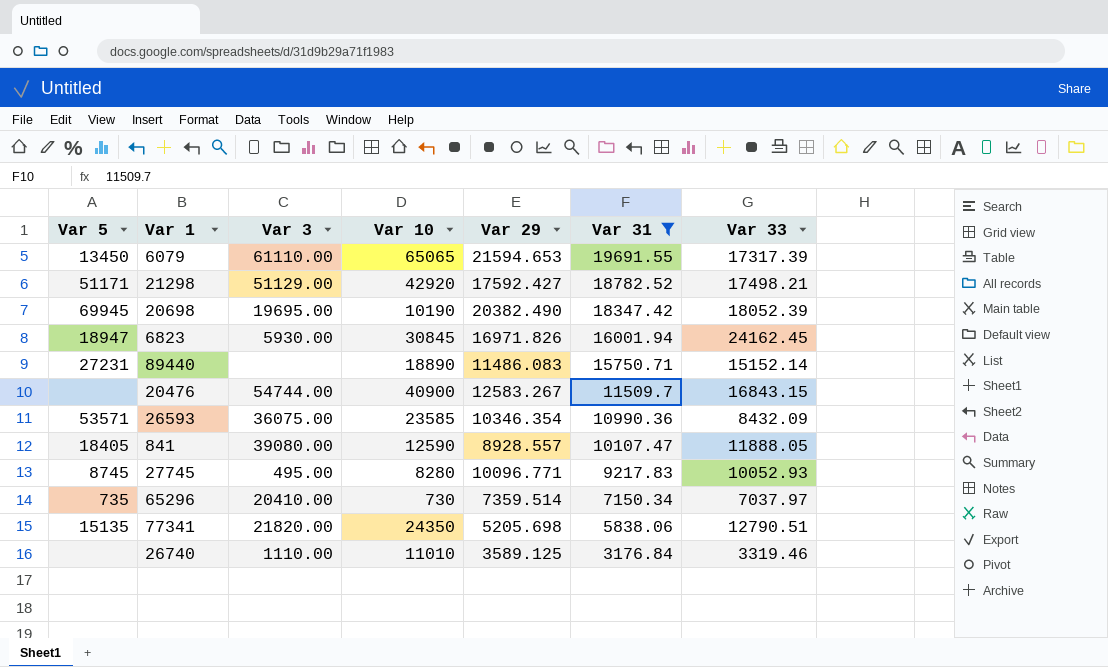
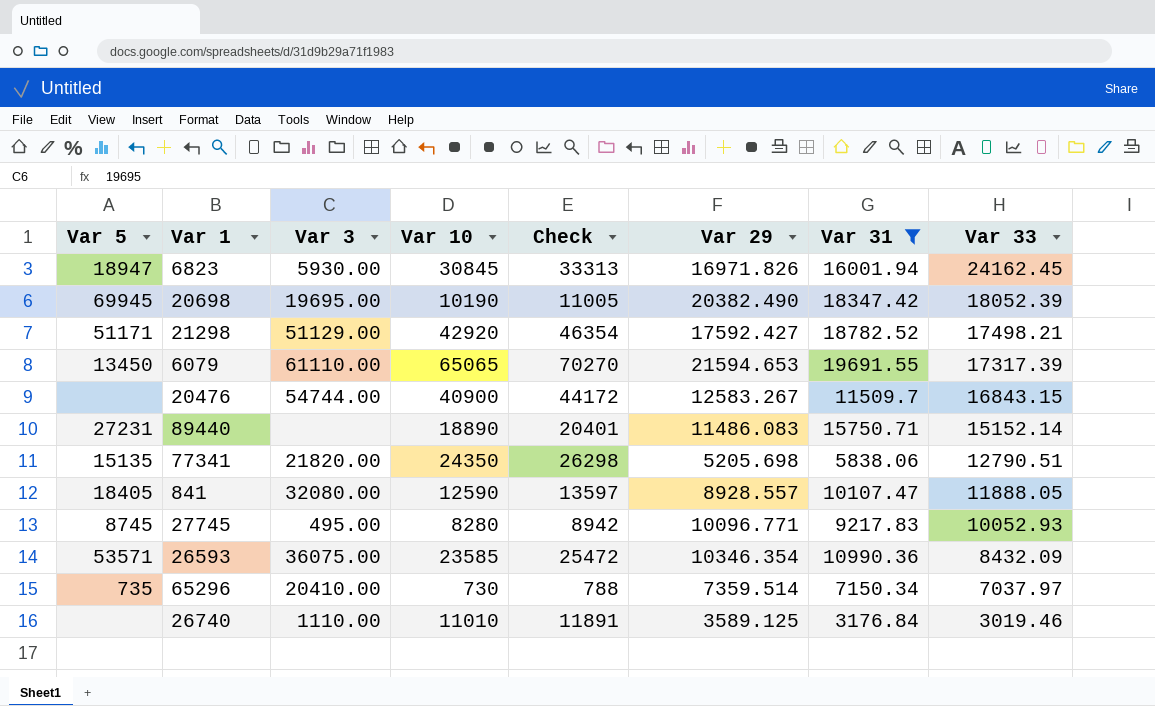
row order: Var 31 descending -> Var 33 descending
column Check | formula: none -> [Var 10] * 1.08
841 | Var 3: 39080.00 -> 32080.00
26740 | Var 33: 3319.46 -> 3019.46

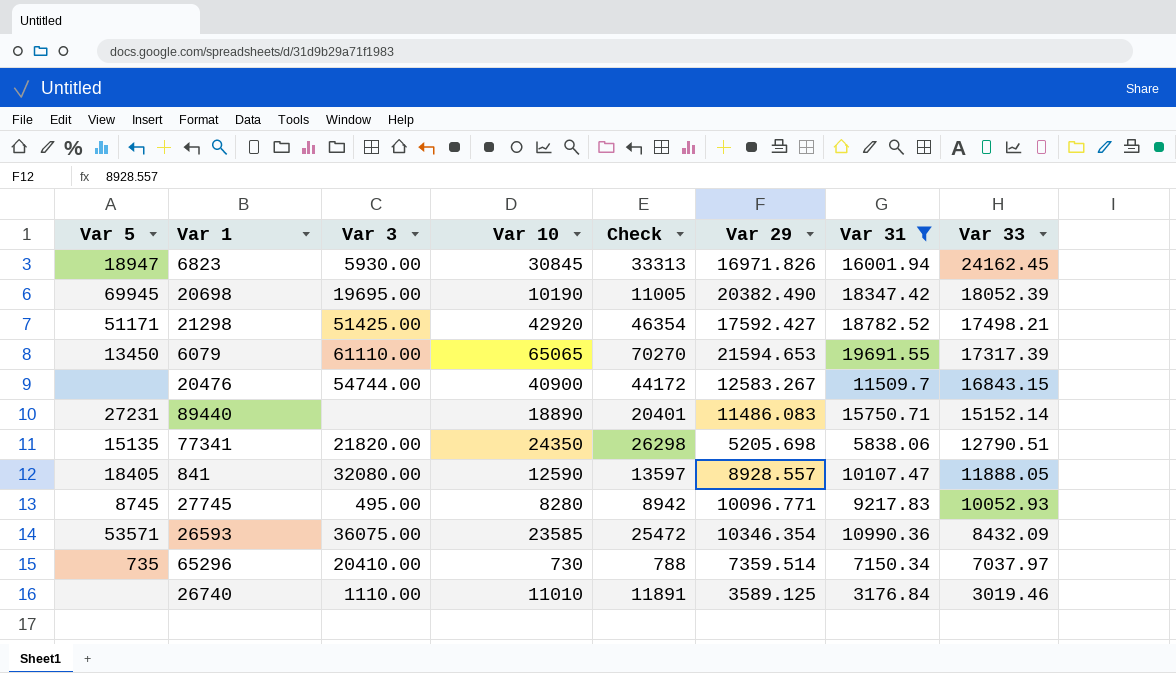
21298 | Var 3: 51129.00 -> 51425.00

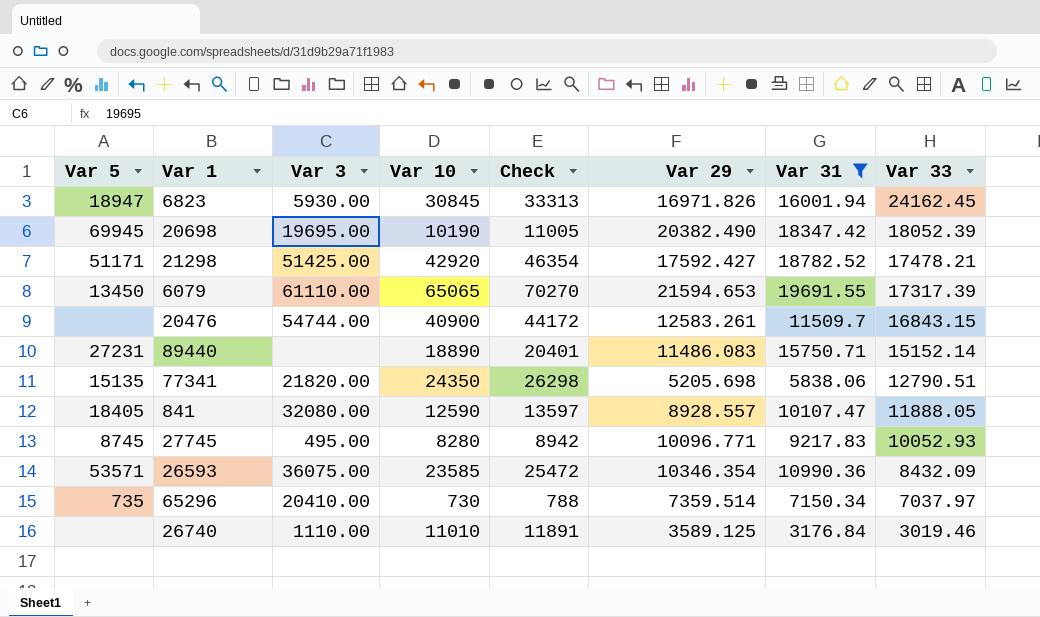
21298 | Var 33: 17498.21 -> 17478.21
20476 | Var 29: 12583.267 -> 12583.261

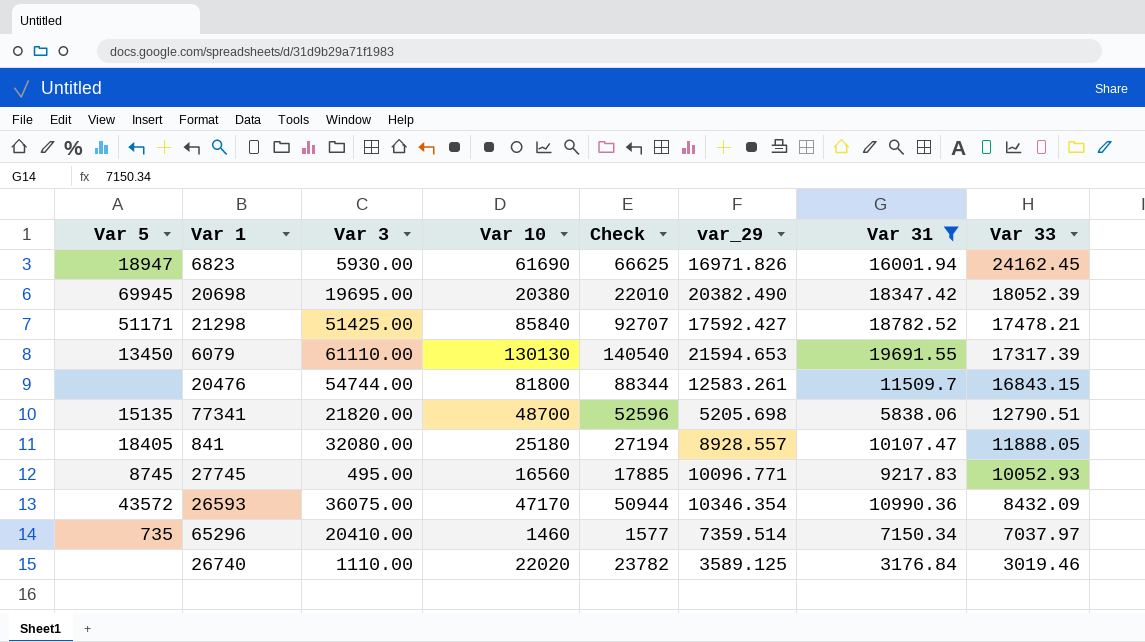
column name: Var 29 -> var_29
row 89440: 27231 | none | 18890 | 20401 | 11486.083 | 15750.71 | 15152.14 -> none
6823 | Var 10: 30845 -> 61690
6823 | Check: 33313 -> 66625
20698 | Var 10: 10190 -> 20380
20698 | Check: 11005 -> 22010
21298 | Var 10: 42920 -> 85840
21298 | Check: 46354 -> 92707
6079 | Var 10: 65065 -> 130130
6079 | Check: 70270 -> 140540
20476 | Var 10: 40900 -> 81800
20476 | Check: 44172 -> 88344
77341 | Var 10: 24350 -> 48700
77341 | Check: 26298 -> 52596
841 | Var 10: 12590 -> 25180
841 | Check: 13597 -> 27194
27745 | Var 10: 8280 -> 16560
27745 | Check: 8942 -> 17885
26593 | Var 5: 53571 -> 43572
26593 | Var 10: 23585 -> 47170
26593 | Check: 25472 -> 50944
65296 | Var 10: 730 -> 1460
65296 | Check: 788 -> 1577
26740 | Var 10: 11010 -> 22020
26740 | Check: 11891 -> 23782

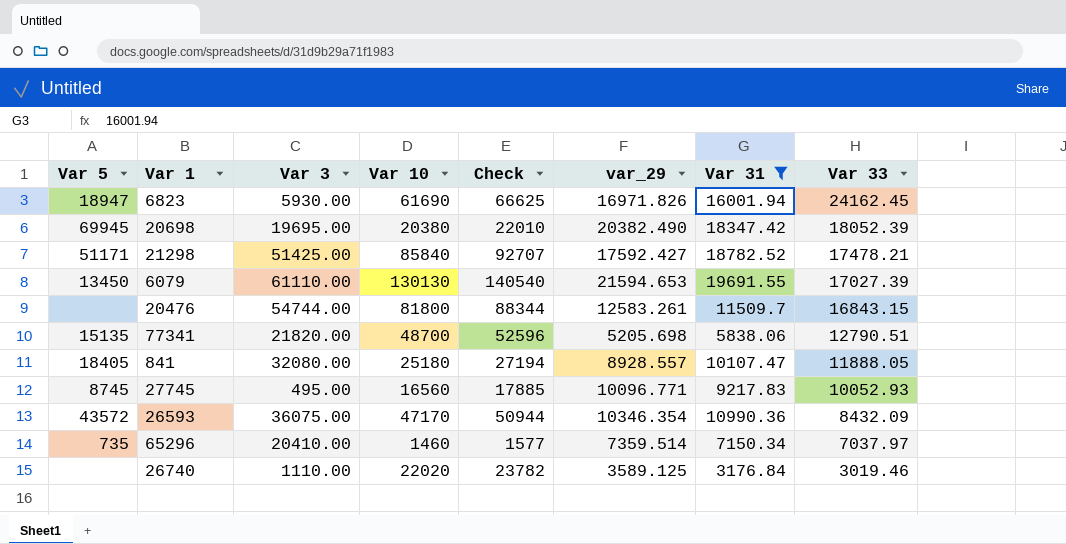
6079 | Var 33: 17317.39 -> 17027.39

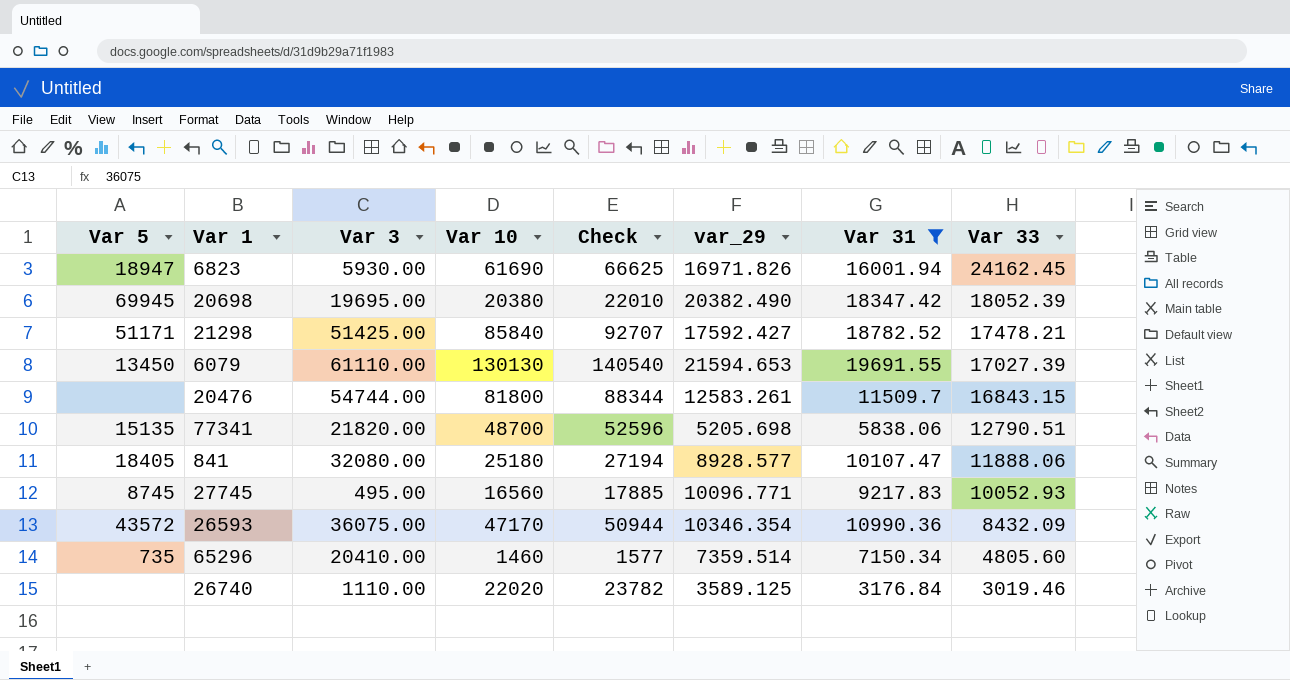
841 | var_29: 8928.557 -> 8928.577
841 | Var 33: 11888.05 -> 11888.06
65296 | Var 33: 7037.97 -> 4805.60

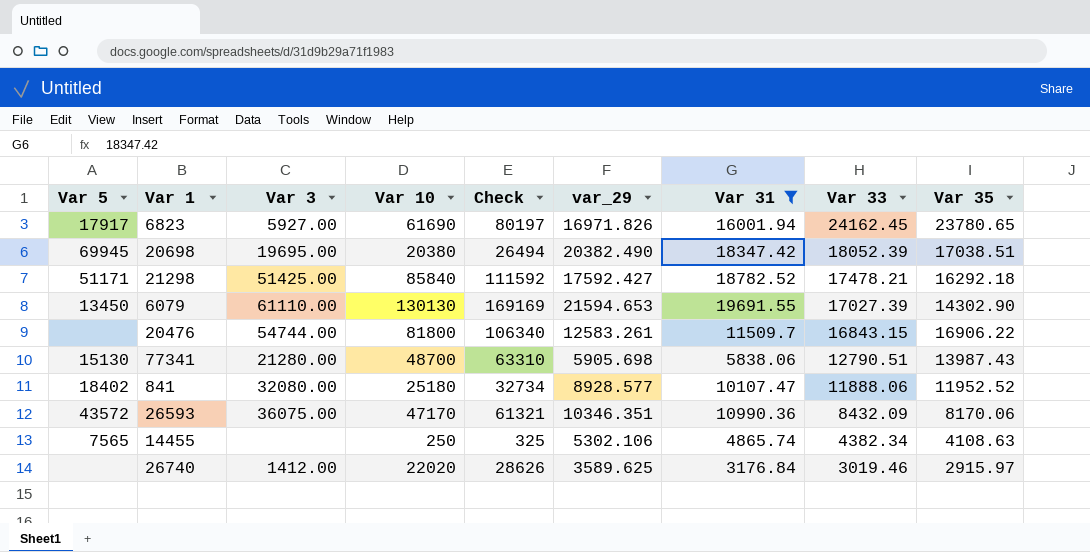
column Check | formula: [Var 10] * 1.08 -> [Var 10] * 1.3
column Var 35 | position: none -> 9
row 27745: 8745 | 495.00 | 16560 | 17885 | 10096.771 | 9217.83 | 10052.93 -> none
row 65296: 735 | 20410.00 | 1460 | 1577 | 7359.514 | 7150.34 | 4805.60 -> none
6823 | Var 5: 18947 -> 17917
6823 | Var 3: 5930.00 -> 5927.00
77341 | Var 5: 15135 -> 15130
77341 | Var 3: 21820.00 -> 21280.00
77341 | var_29: 5205.698 -> 5905.698
841 | Var 5: 18405 -> 18402
26593 | var_29: 10346.354 -> 10346.351
row 14455: none -> 7565 | none | 250 | 325 | 5302.106 | 4865.74 | 4382.34 | 4108.63
26740 | Var 3: 1110.00 -> 1412.00
26740 | var_29: 3589.125 -> 3589.625

